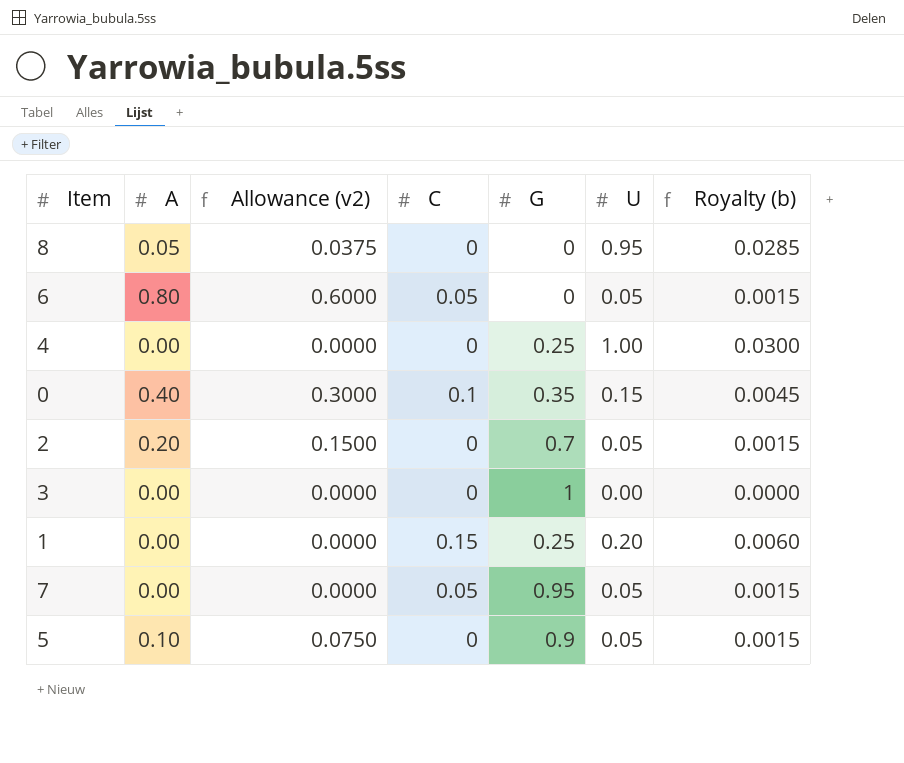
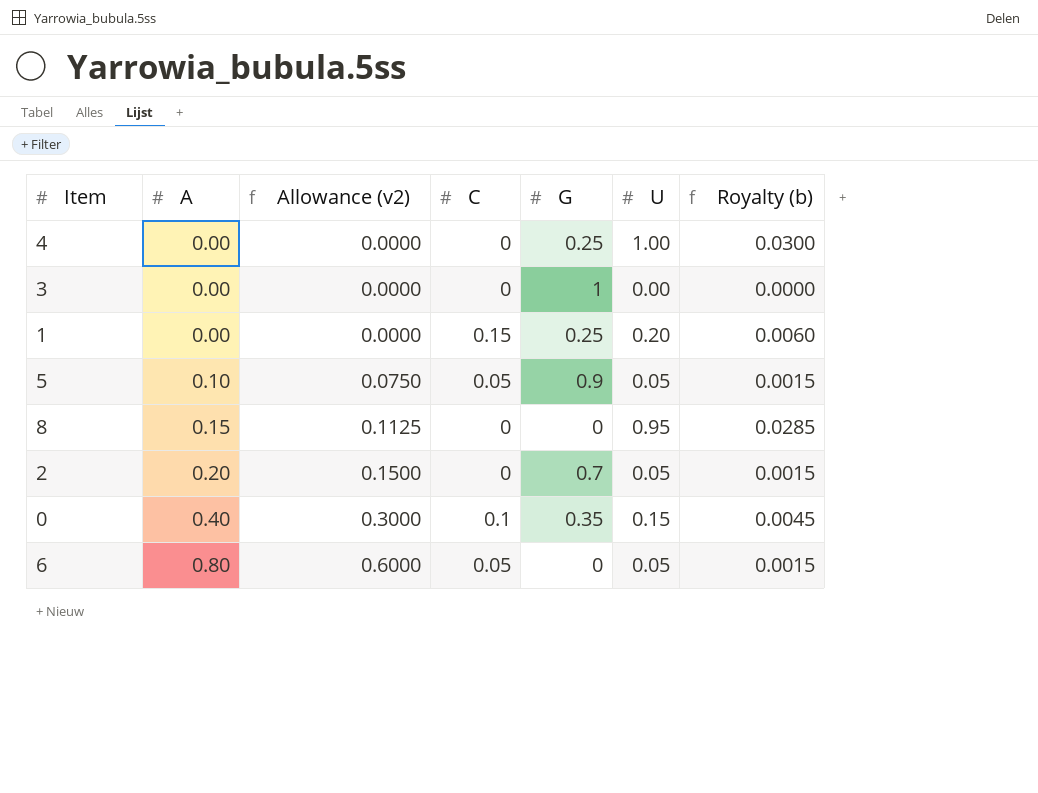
row order: none -> A ascending
row 7: 0.00 | 0.0000 | 0.05 | 0.95 | 0.05 | 0.0015 -> none
5 | C: 0 -> 0.05
8 | A: 0.05 -> 0.15
8 | Allowance (v2): 0.0375 -> 0.1125

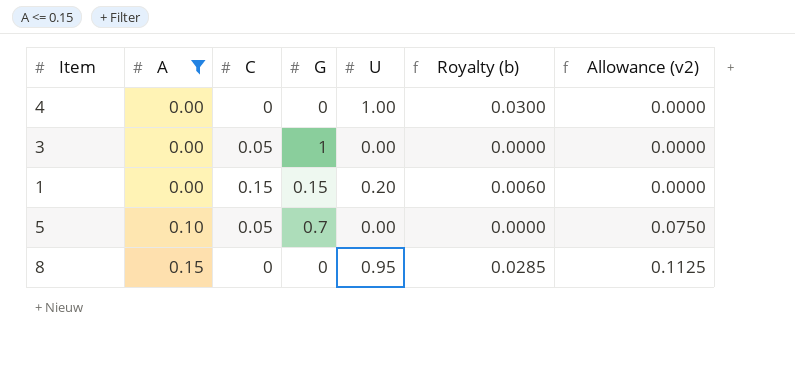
filter: none -> A <= 0.15
column Allowance (v2) | position: 3 -> 7
4 | G: 0.25 -> 0
3 | C: 0 -> 0.05
1 | G: 0.25 -> 0.15
5 | G: 0.9 -> 0.7
5 | U: 0.05 -> 0.00
5 | Royalty (b): 0.0015 -> 0.0000

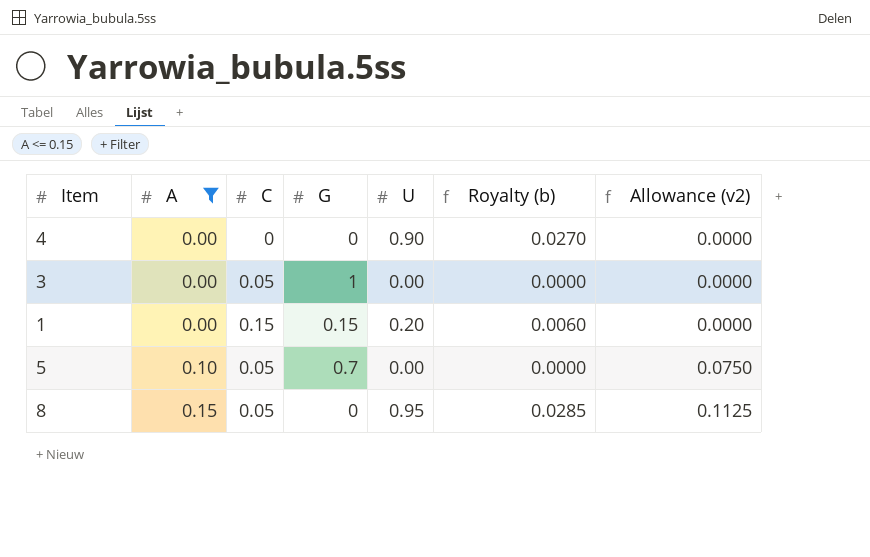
4 | U: 1.00 -> 0.90
4 | Royalty (b): 0.0300 -> 0.0270
8 | C: 0 -> 0.05

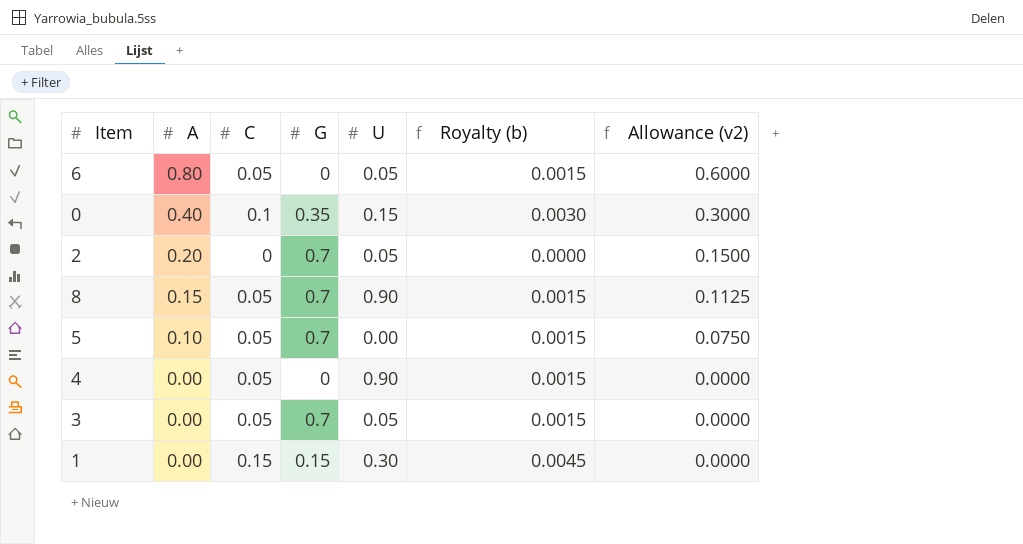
filter: A <= 0.15 -> none
row order: A ascending -> A descending
column Royalty (b) | formula: [U] * 0.03 -> [C] * 0.03
8 | G: 0 -> 0.7
8 | U: 0.95 -> 0.90
4 | C: 0 -> 0.05
3 | G: 1 -> 0.7
3 | U: 0.00 -> 0.05
1 | U: 0.20 -> 0.30

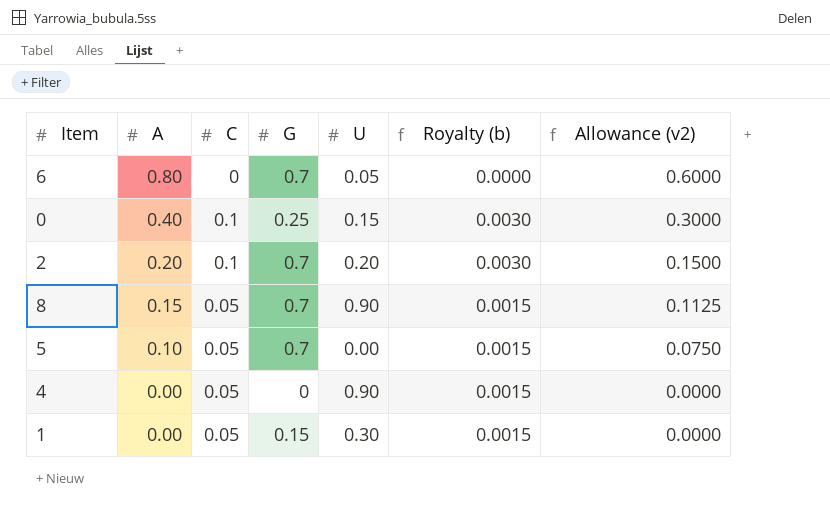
row 3: 0.00 | 0.05 | 0.7 | 0.05 | 0.0015 | 0.0000 -> none
6 | C: 0.05 -> 0
6 | G: 0 -> 0.7
6 | Royalty (b): 0.0015 -> 0.0000
0 | G: 0.35 -> 0.25
2 | C: 0 -> 0.1
2 | U: 0.05 -> 0.20
2 | Royalty (b): 0.0000 -> 0.0030
1 | C: 0.15 -> 0.05
1 | Royalty (b): 0.0045 -> 0.0015

